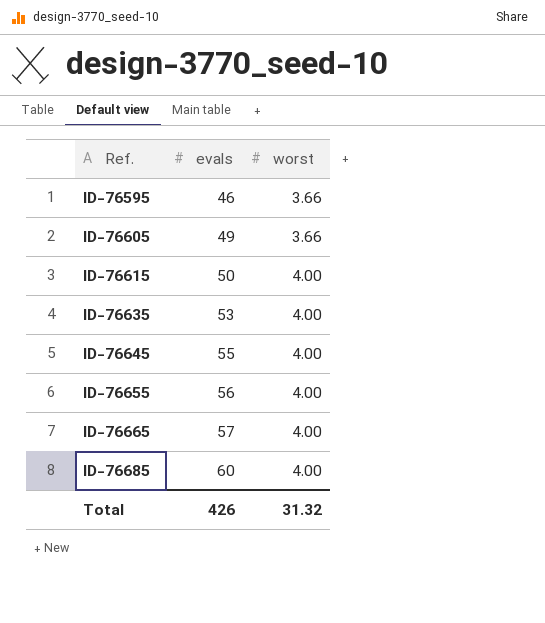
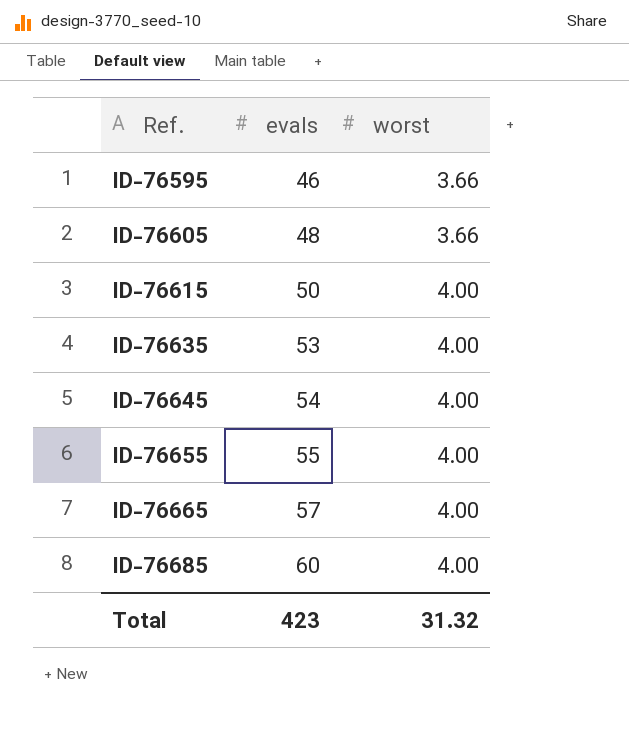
ID-76605 | evals: 49 -> 48
ID-76645 | evals: 55 -> 54
ID-76655 | evals: 56 -> 55
Total | evals: 426 -> 423

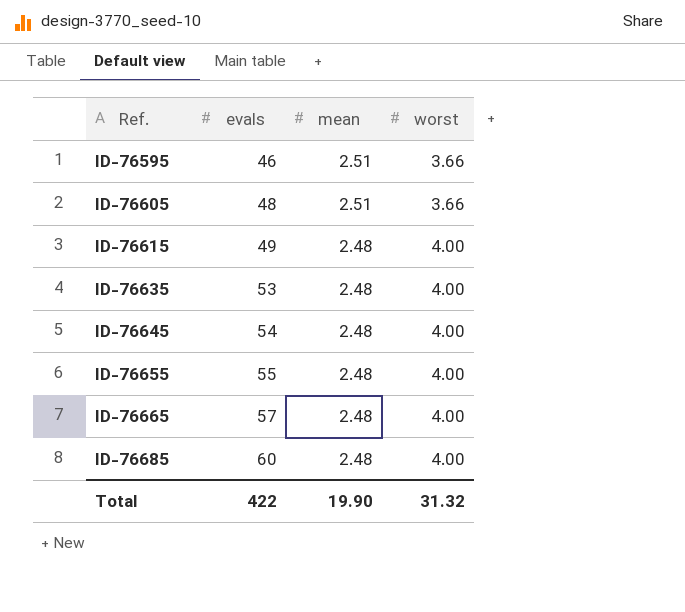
column mean | position: none -> 3
ID-76615 | evals: 50 -> 49
Total | evals: 423 -> 422

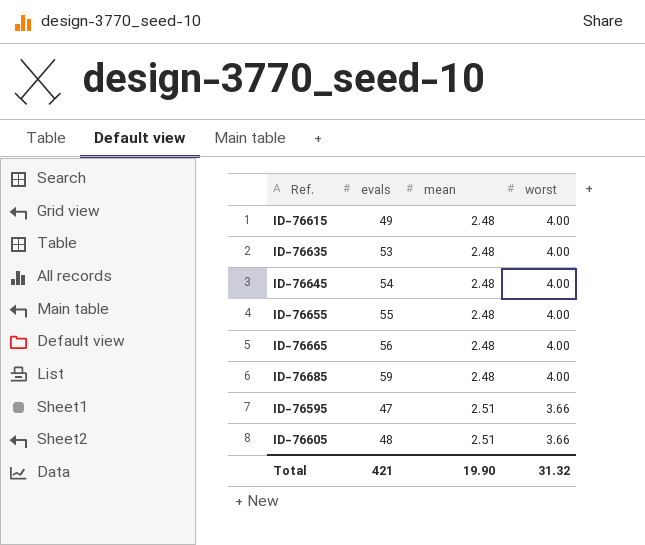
row order: Ref. ascending -> mean ascending
ID-76665 | evals: 57 -> 56
ID-76685 | evals: 60 -> 59
ID-76595 | evals: 46 -> 47
Total | evals: 422 -> 421

